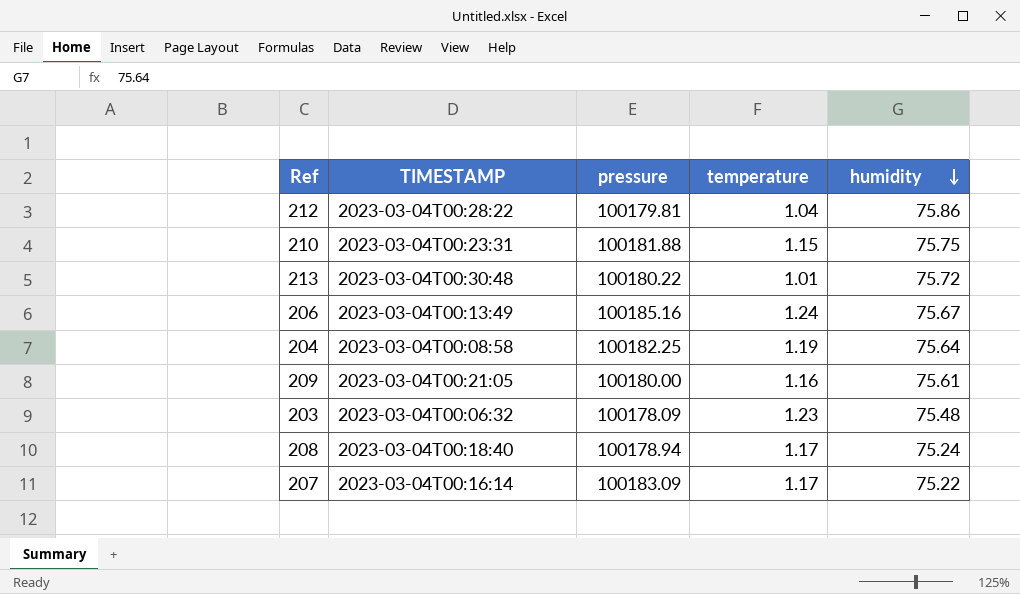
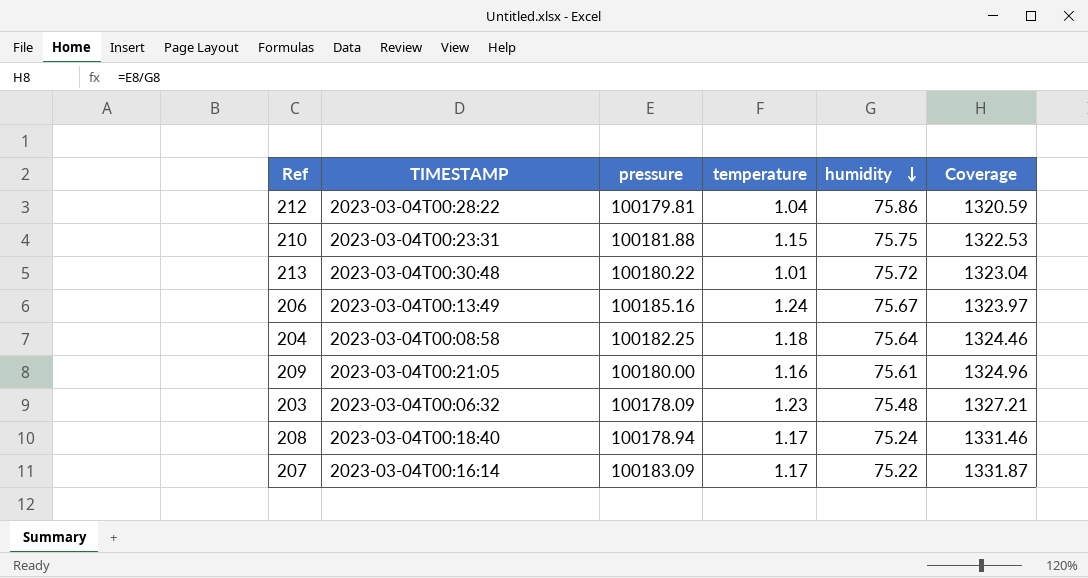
column Coverage | formula: none -> [pressure] / [humidity]
204 | temperature: 1.19 -> 1.18

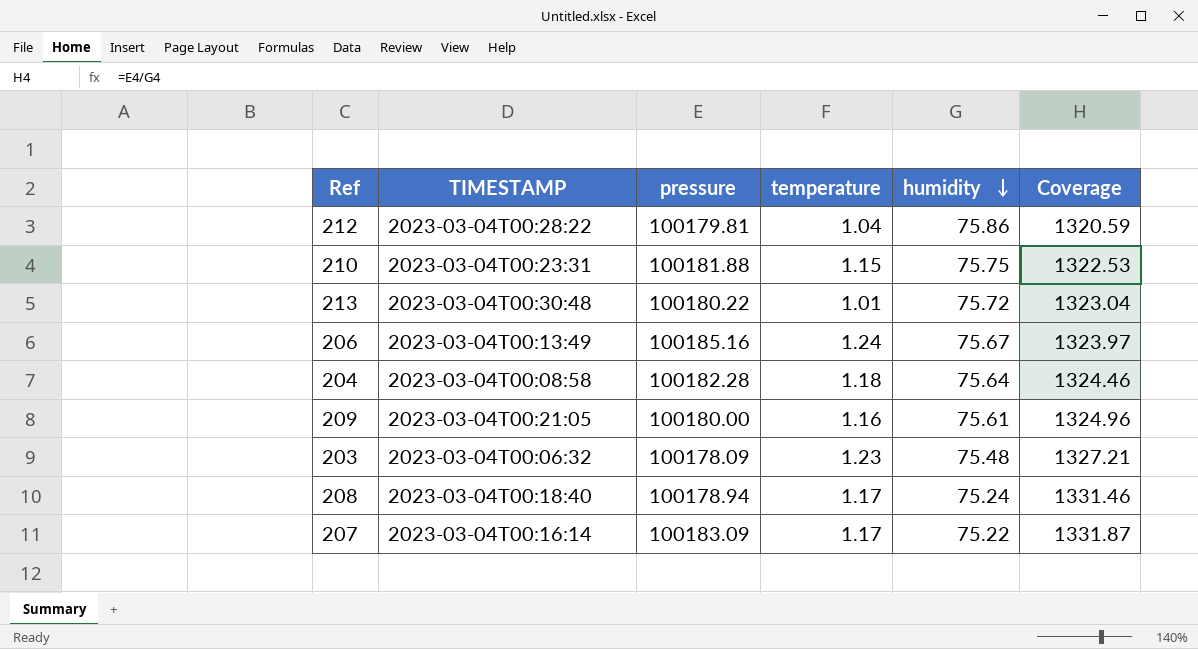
204 | pressure: 100182.25 -> 100182.28

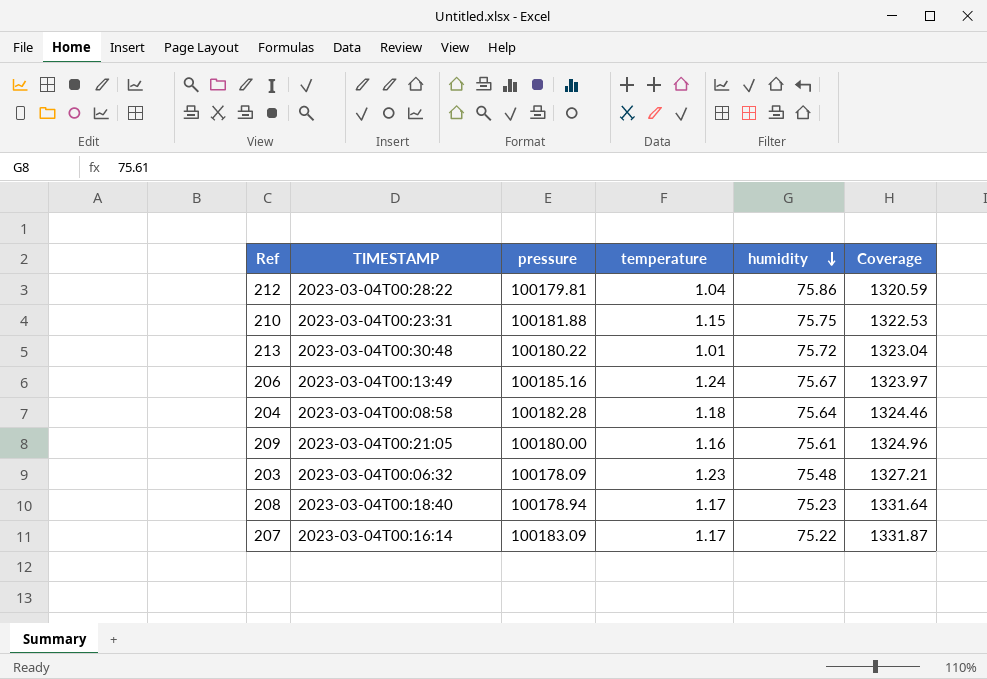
208 | humidity: 75.24 -> 75.23
208 | Coverage: 1331.46 -> 1331.64

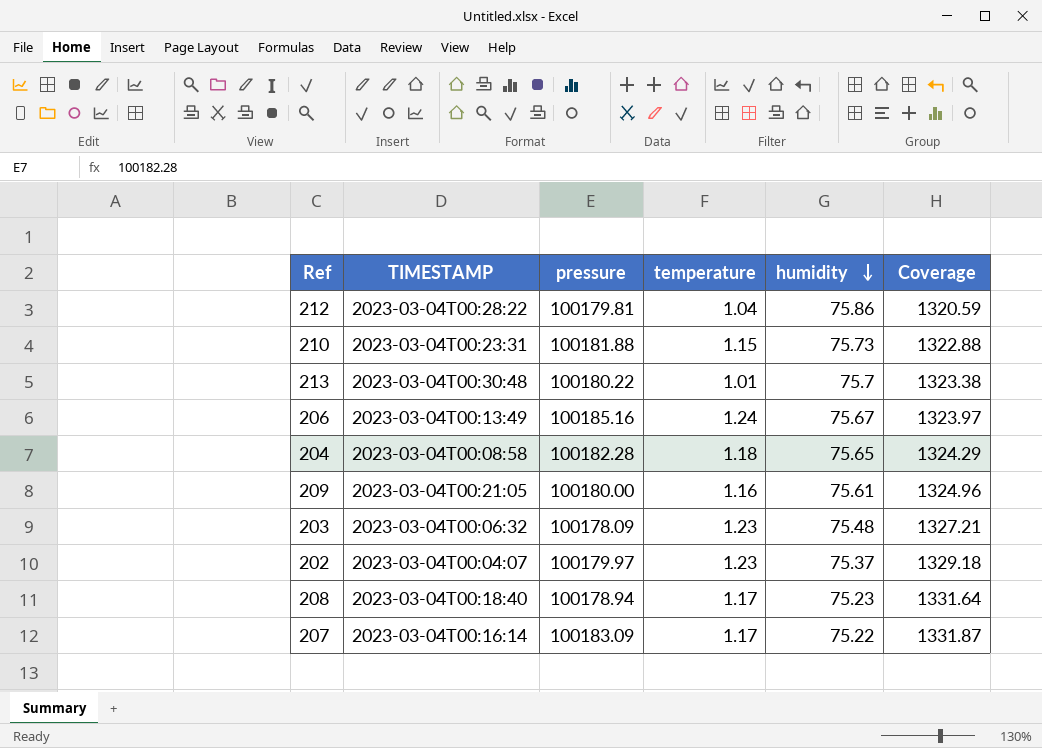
210 | humidity: 75.75 -> 75.73
210 | Coverage: 1322.53 -> 1322.88
213 | humidity: 75.72 -> 75.7
213 | Coverage: 1323.04 -> 1323.38
204 | humidity: 75.64 -> 75.65
204 | Coverage: 1324.46 -> 1324.29
row 202: none -> 2023-03-04T00:04:07 | 100179.97 | 1.23 | 75.37 | 1329.18

